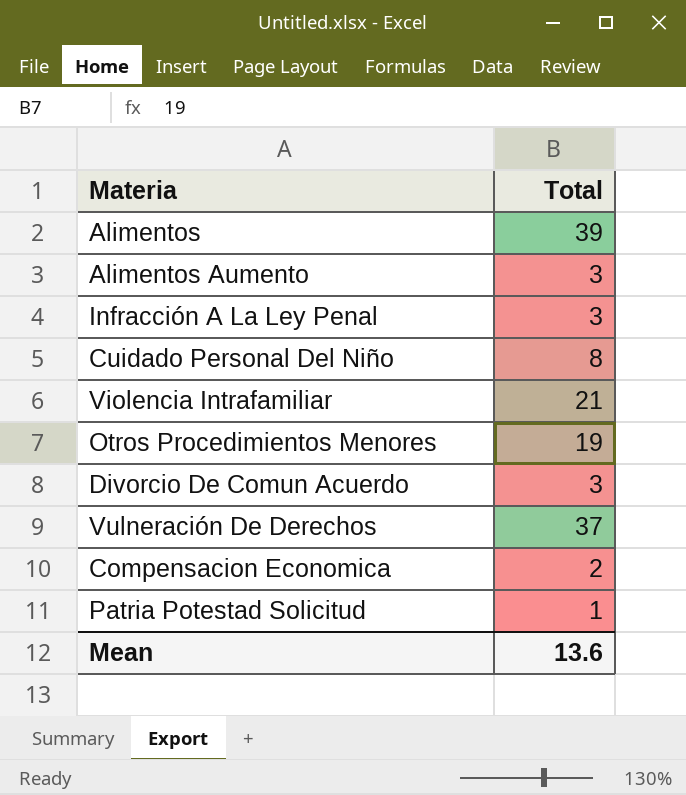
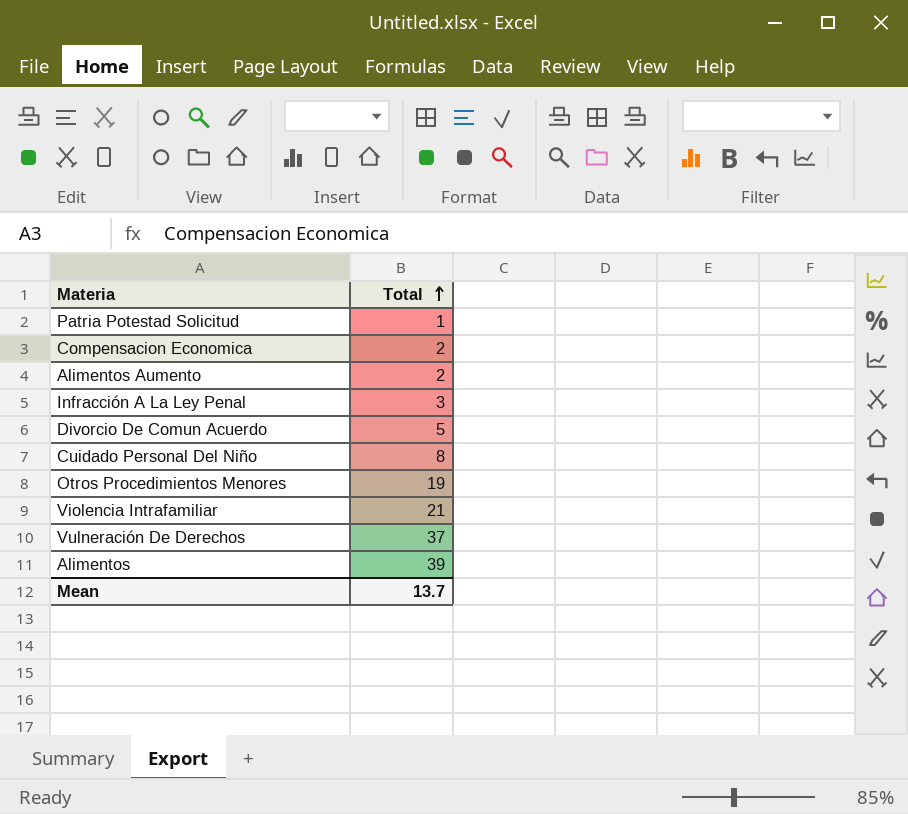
row order: none -> Total ascending
Alimentos Aumento | Total: 3 -> 2
Divorcio De Comun Acuerdo | Total: 3 -> 5
Mean | Total: 13.6 -> 13.7

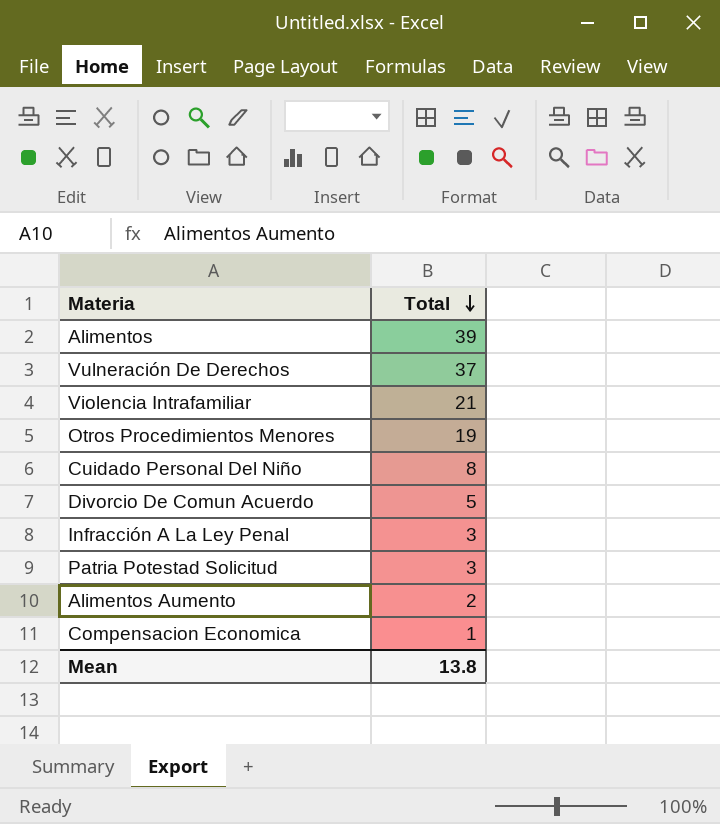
row order: Total ascending -> Total descending
Patria Potestad Solicitud | Total: 1 -> 3
Compensacion Economica | Total: 2 -> 1
Mean | Total: 13.7 -> 13.8

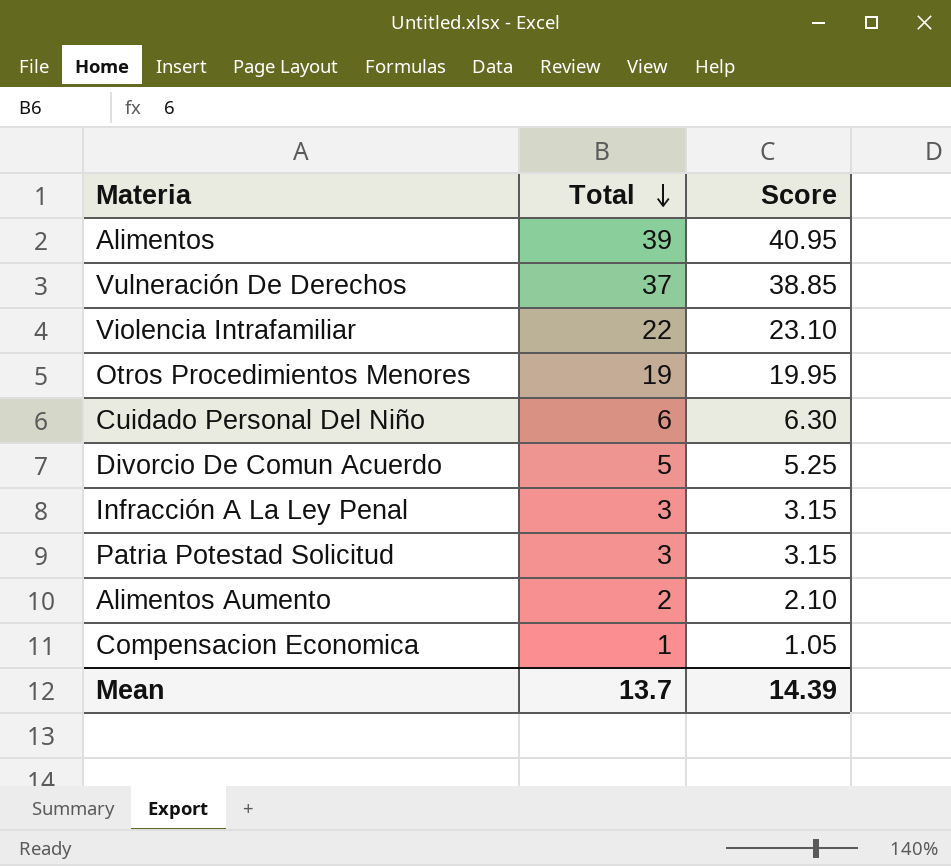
column Score | formula: none -> [Total] * 1.05
Violencia Intrafamiliar | Total: 21 -> 22
Cuidado Personal Del Niño | Total: 8 -> 6
Mean | Total: 13.8 -> 13.7

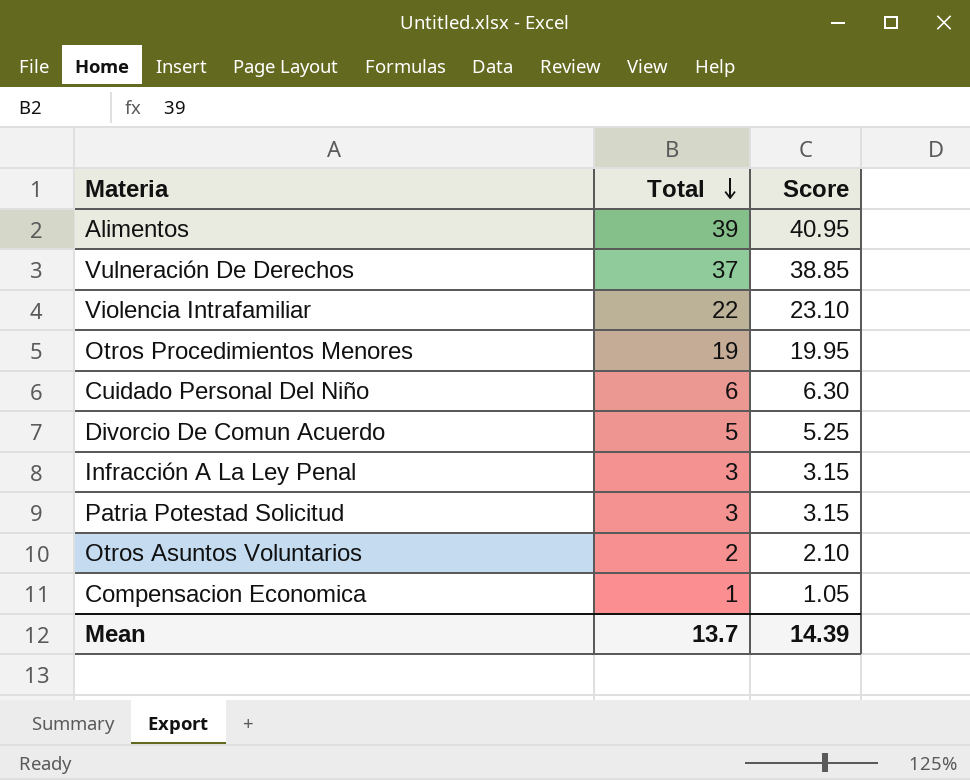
row Alimentos Aumento: 2 | 2.10 -> none
row Otros Asuntos Voluntarios: none -> 2 | 2.10

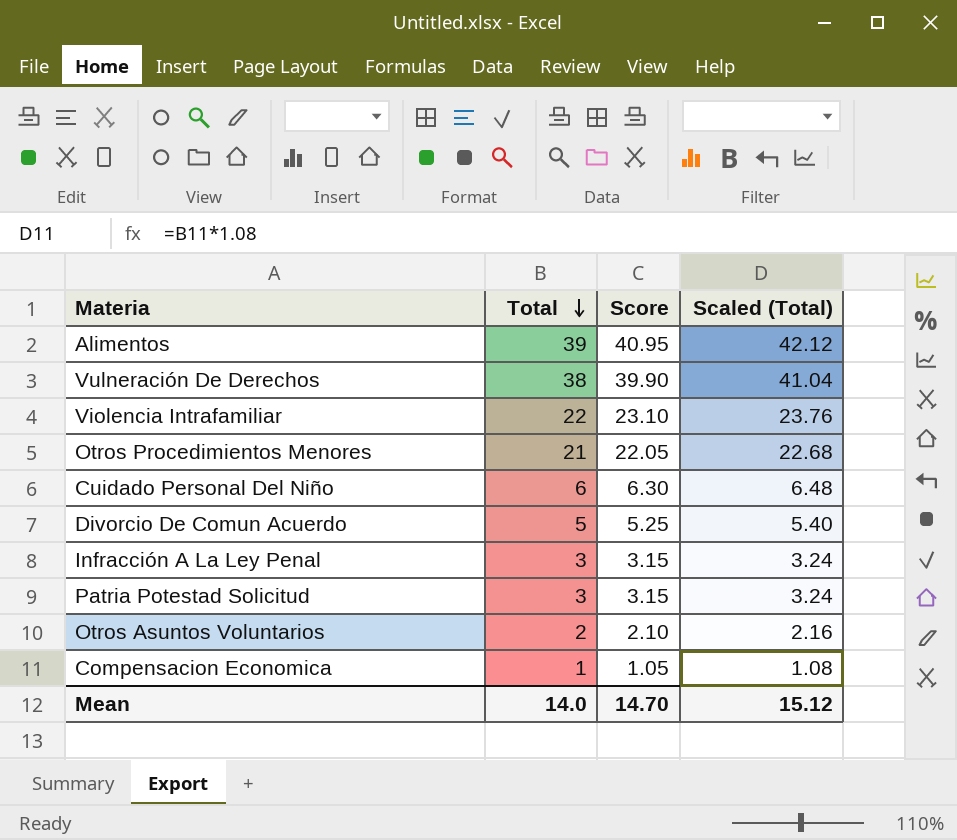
column Scaled (Total) | formula: none -> [Total] * 1.08
Vulneración De Derechos | Total: 37 -> 38
Vulneración De Derechos | Score: 38.85 -> 39.90
Otros Procedimientos Menores | Total: 19 -> 21
Otros Procedimientos Menores | Score: 19.95 -> 22.05
Mean | Total: 13.7 -> 14.0
Mean | Score: 14.39 -> 14.70

